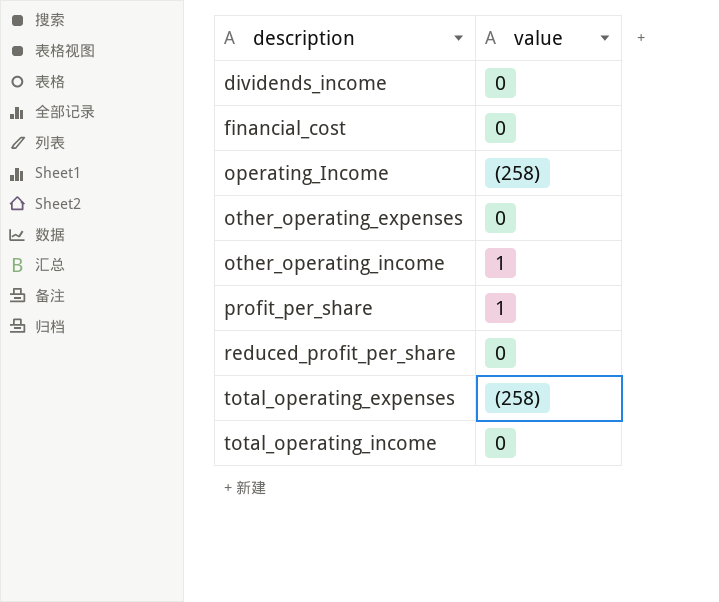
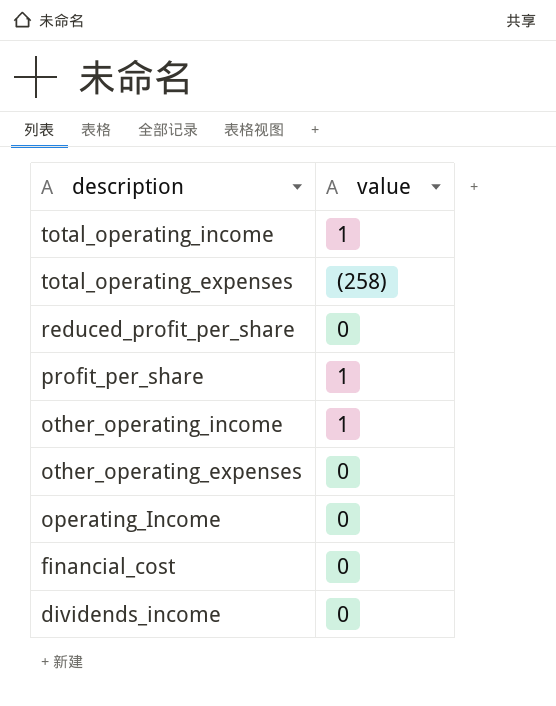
row order: description ascending -> description descending
total_operating_income | value: 0 -> 1
operating_Income | value: (258) -> 0

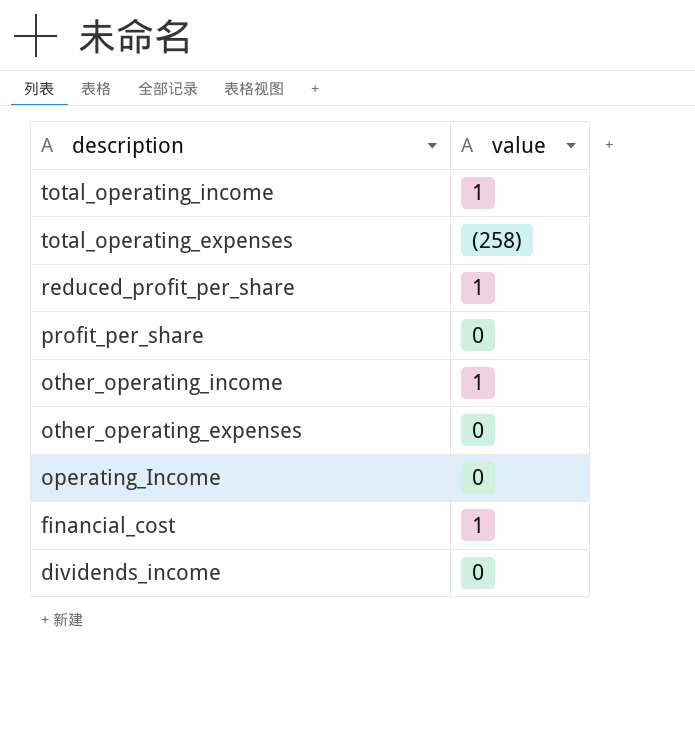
reduced_profit_per_share | value: 0 -> 1
profit_per_share | value: 1 -> 0
financial_cost | value: 0 -> 1

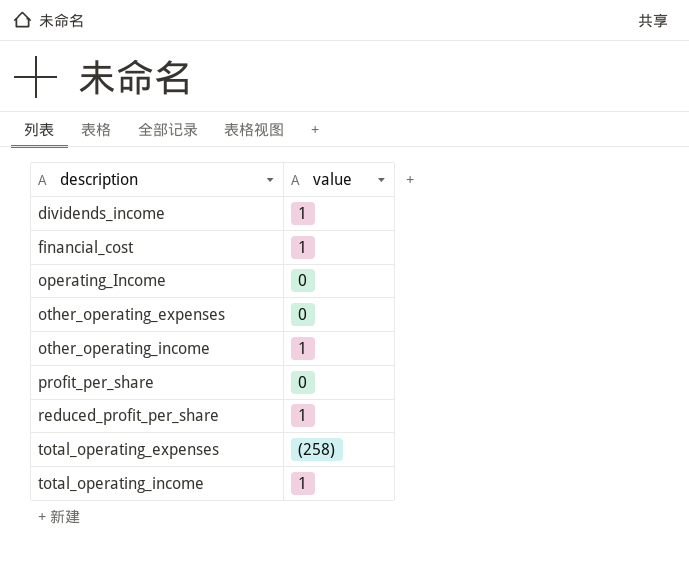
row order: description descending -> description ascending
dividends_income | value: 0 -> 1

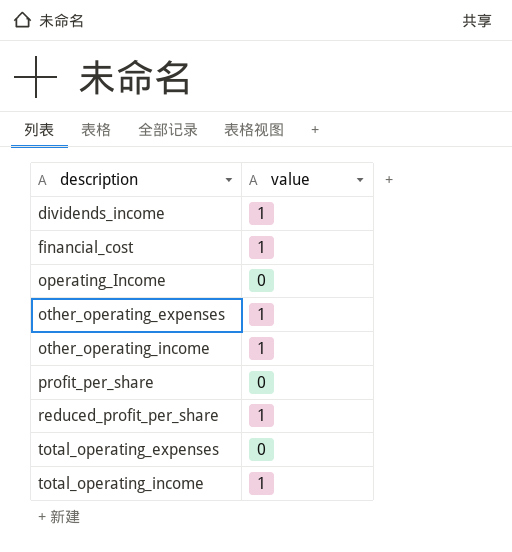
other_operating_expenses | value: 0 -> 1
total_operating_expenses | value: (258) -> 0

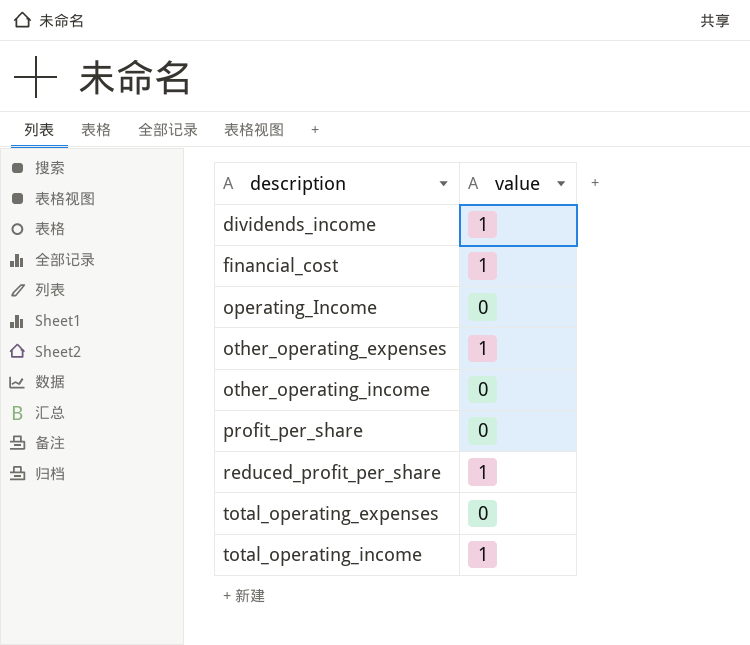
other_operating_income | value: 1 -> 0

